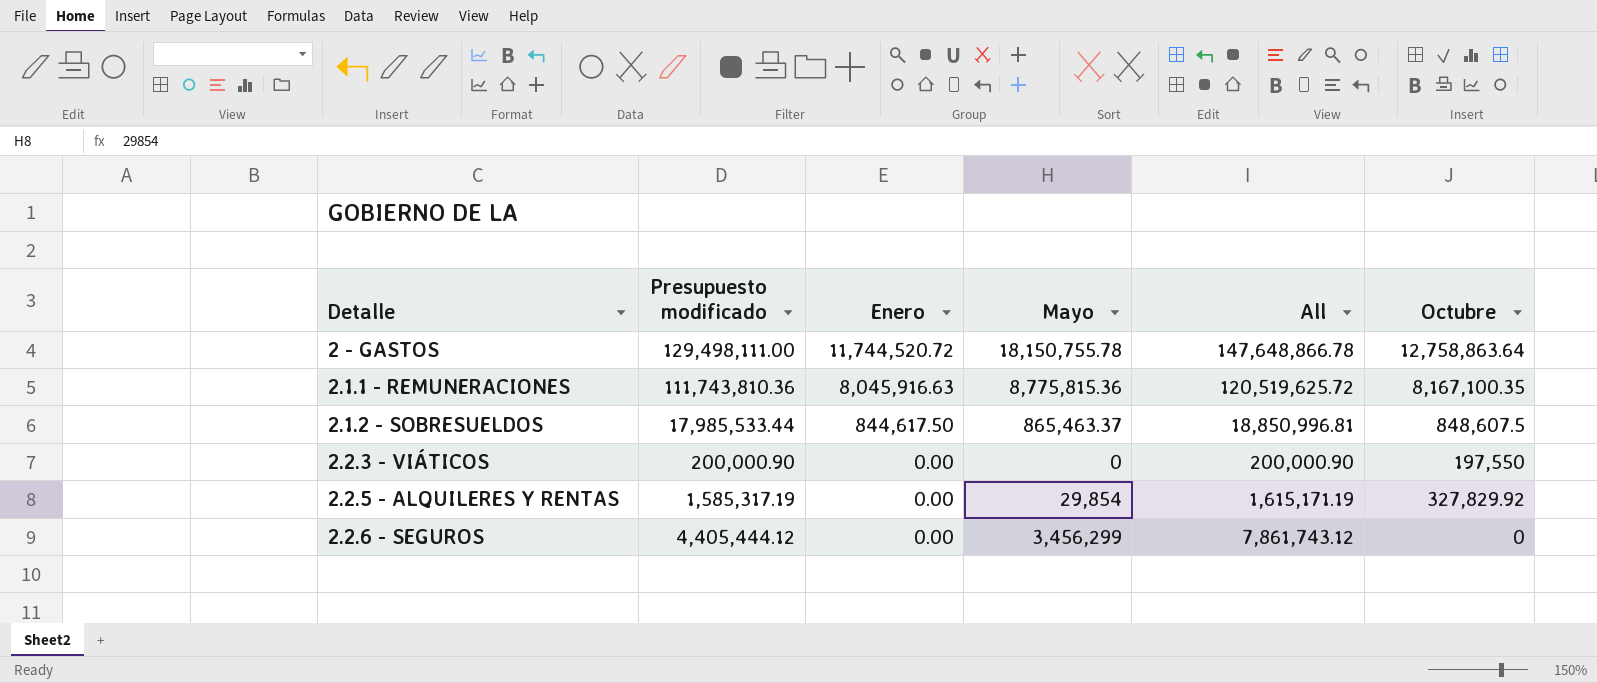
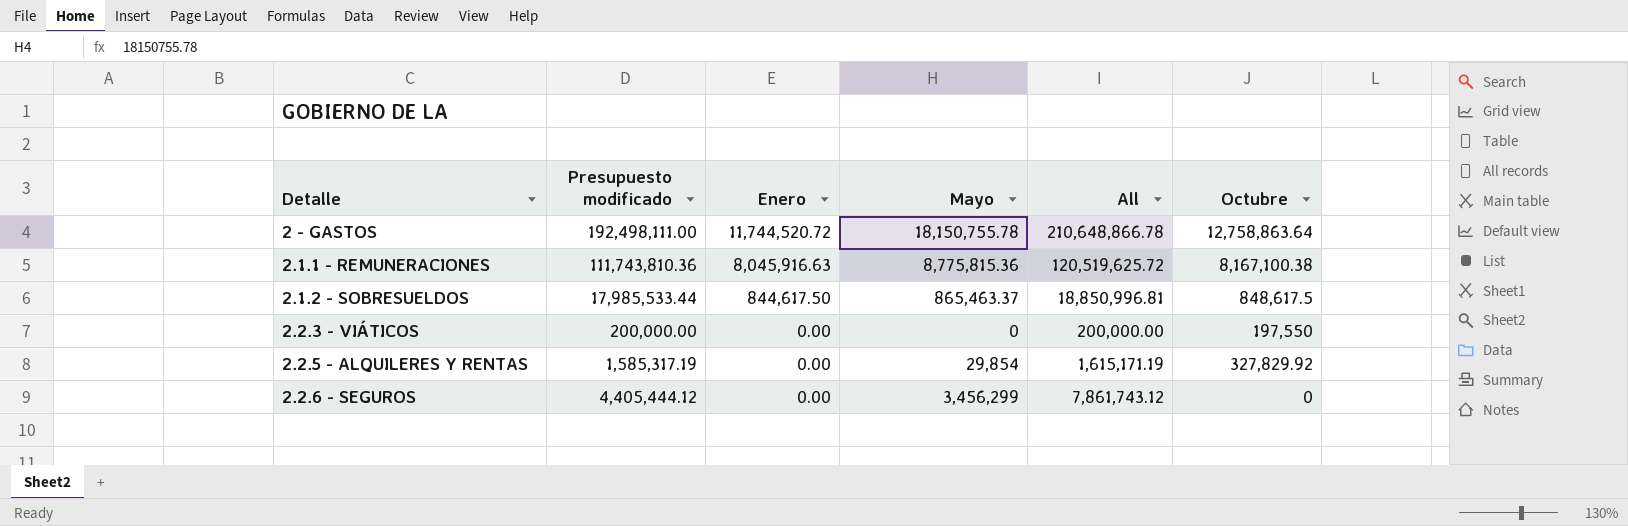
2 - GASTOS | Presupuesto modificado: 129,498,111.00 -> 192,498,111.00
2 - GASTOS | All: 147,648,866.78 -> 210,648,866.78
2.1.1 - REMUNERACIONES | Octubre: 8,167,100.35 -> 8,167,100.38
2.1.2 - SOBRESUELDOS | Octubre: 848,607.5 -> 848,617.5
2.2.3 - VIÁTICOS | Presupuesto modificado: 200,000.90 -> 200,000.00
2.2.3 - VIÁTICOS | All: 200,000.90 -> 200,000.00

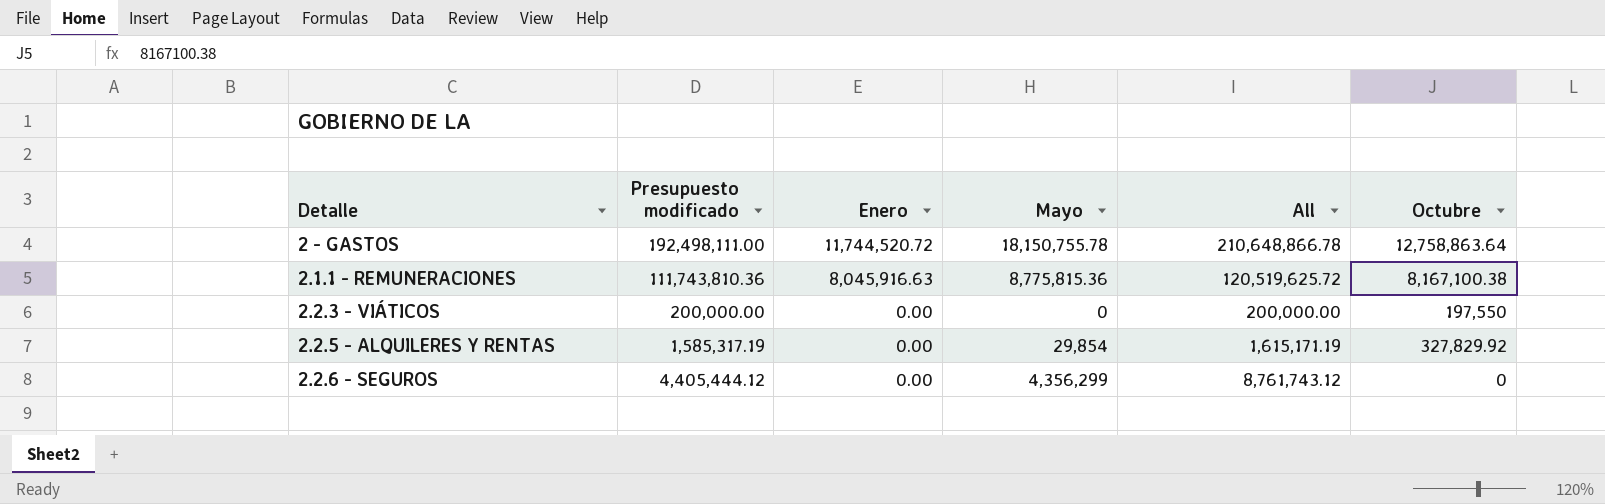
row 2.1.2 - SOBRESUELDOS: 17,985,533.44 | 844,617.50 | 865,463.37 | 18,850,996.81 | 848,617.5 -> none
2.2.6 - SEGUROS | Mayo: 3,456,299 -> 4,356,299
2.2.6 - SEGUROS | All: 7,861,743.12 -> 8,761,743.12

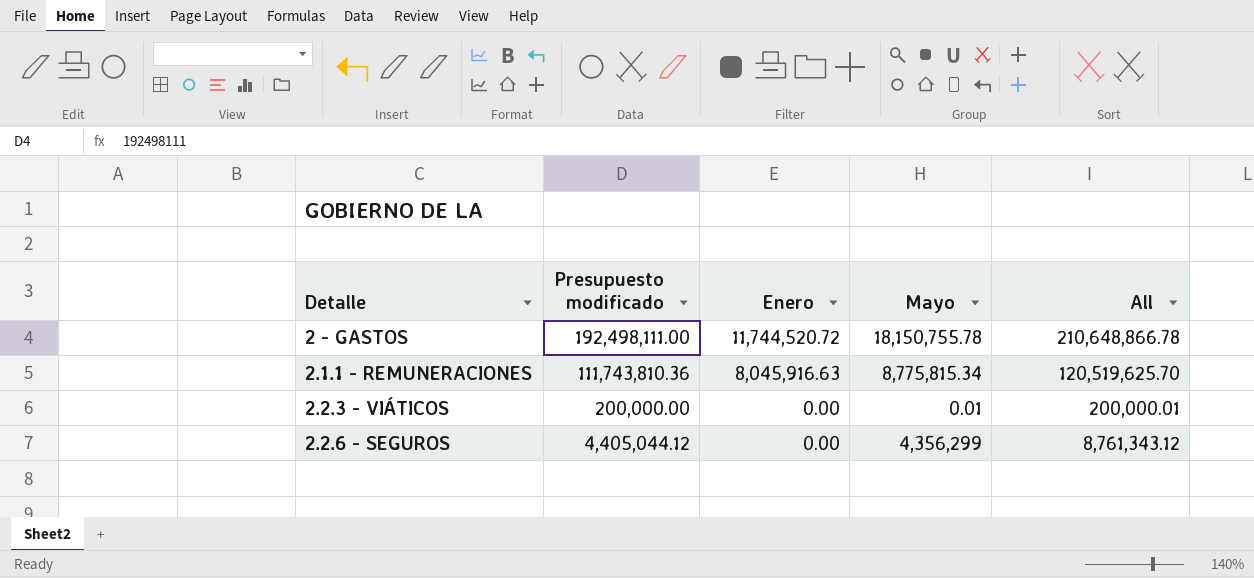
column Octubre | position: 6 -> none
row 2.2.5 - ALQUILERES Y RENTAS: 1,585,317.19 | 0.00 | 29,854 | 1,615,171.19 | 327,829.92 -> none
2.1.1 - REMUNERACIONES | Mayo: 8,775,815.36 -> 8,775,815.34
2.1.1 - REMUNERACIONES | All: 120,519,625.72 -> 120,519,625.70
2.2.3 - VIÁTICOS | Mayo: 0 -> 0.01
2.2.3 - VIÁTICOS | All: 200,000.00 -> 200,000.01
2.2.6 - SEGUROS | Presupuesto modificado: 4,405,444.12 -> 4,405,044.12
2.2.6 - SEGUROS | All: 8,761,743.12 -> 8,761,343.12

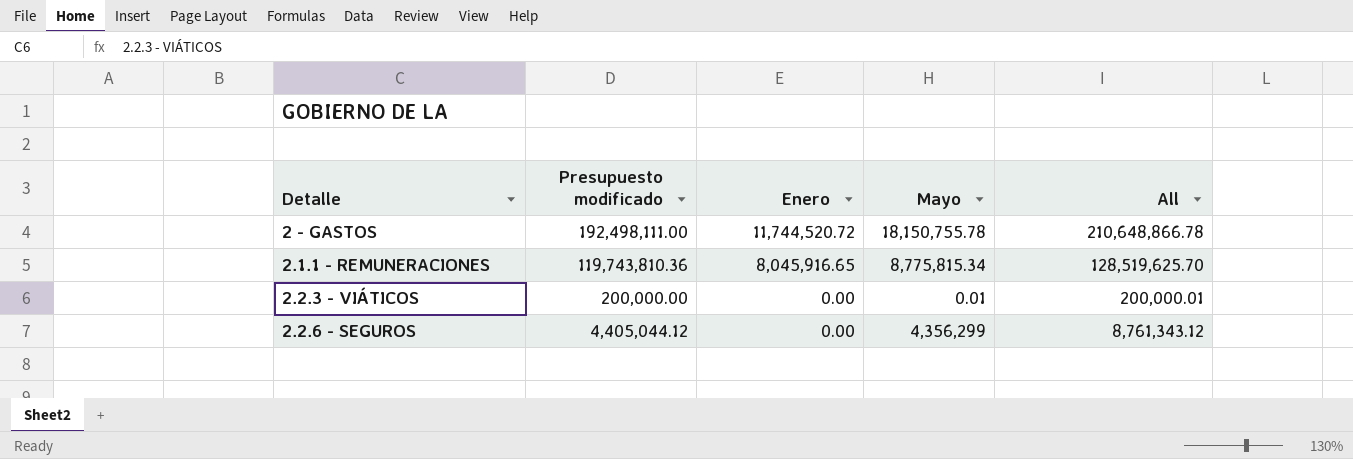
2.1.1 - REMUNERACIONES | Presupuesto modificado: 111,743,810.36 -> 119,743,810.36
2.1.1 - REMUNERACIONES | Enero: 8,045,916.63 -> 8,045,916.65
2.1.1 - REMUNERACIONES | All: 120,519,625.70 -> 128,519,625.70

